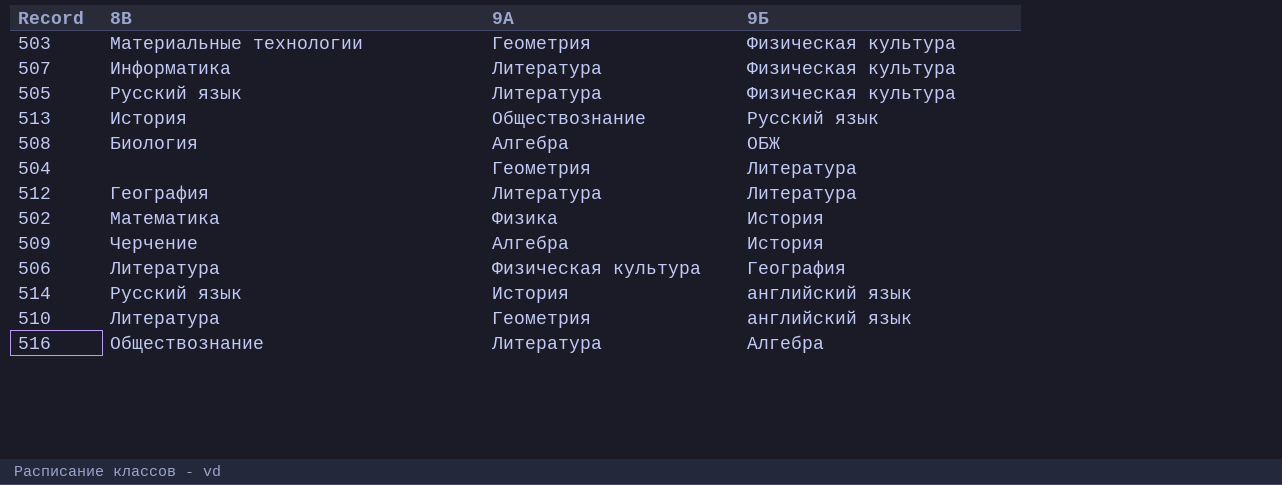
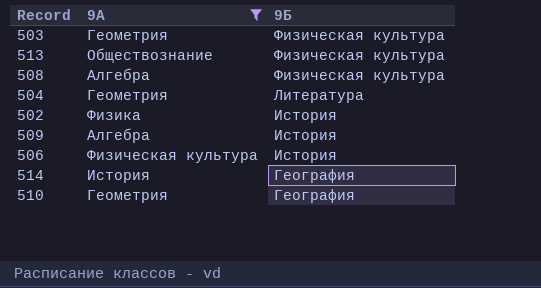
filter: none -> 9А != Литература
column 8В | position: 2 -> none
513 | 9Б: Русский язык -> Физическая культура
508 | 9Б: ОБЖ -> Физическая культура
506 | 9Б: География -> История
514 | 9Б: английский язык -> География
510 | 9Б: английский язык -> География

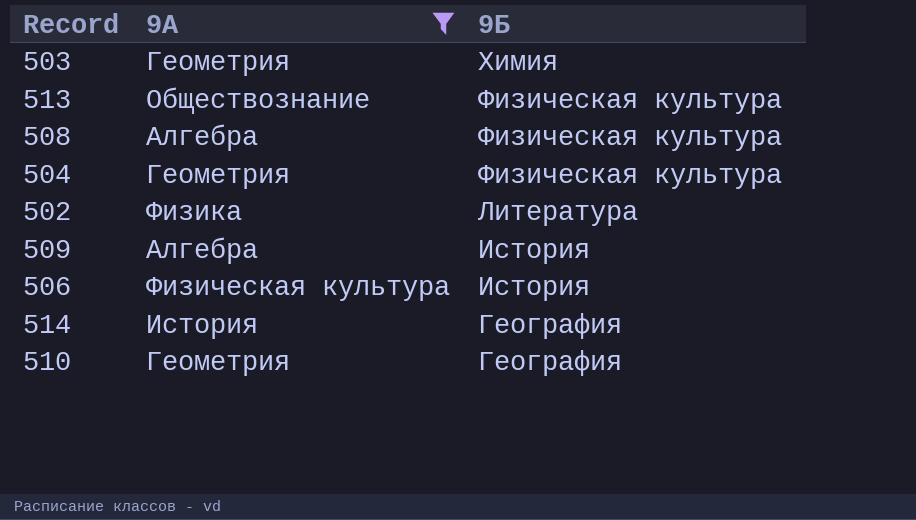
503 | 9Б: Физическая культура -> Химия
504 | 9Б: Литература -> Физическая культура
502 | 9Б: История -> Литература

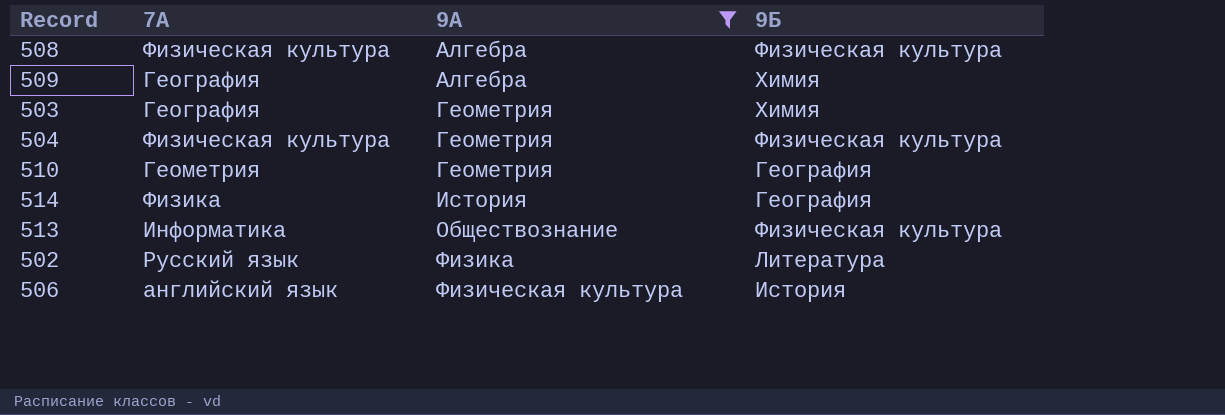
row order: 9Б descending -> 9А ascending
column 7А | position: none -> 2
509 | 9Б: История -> Химия

